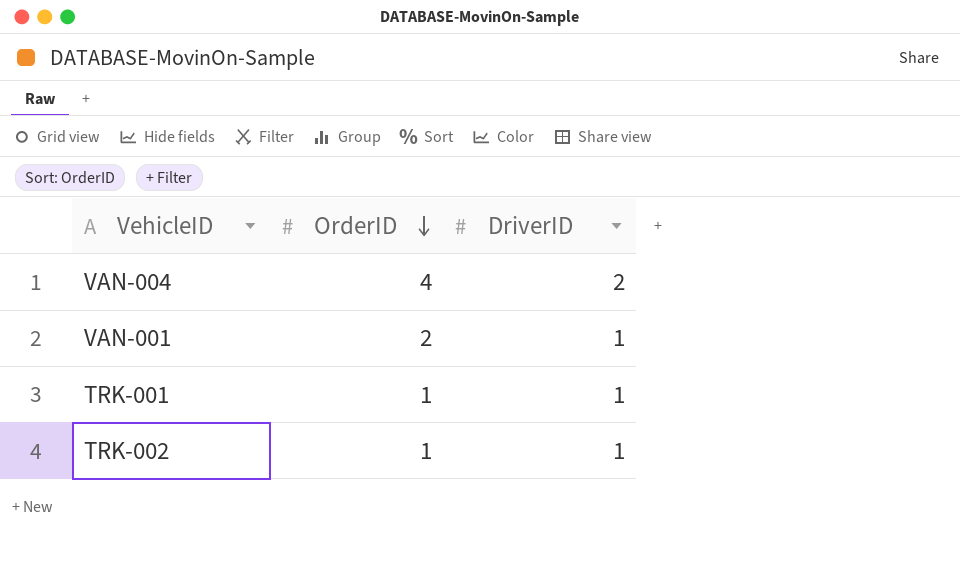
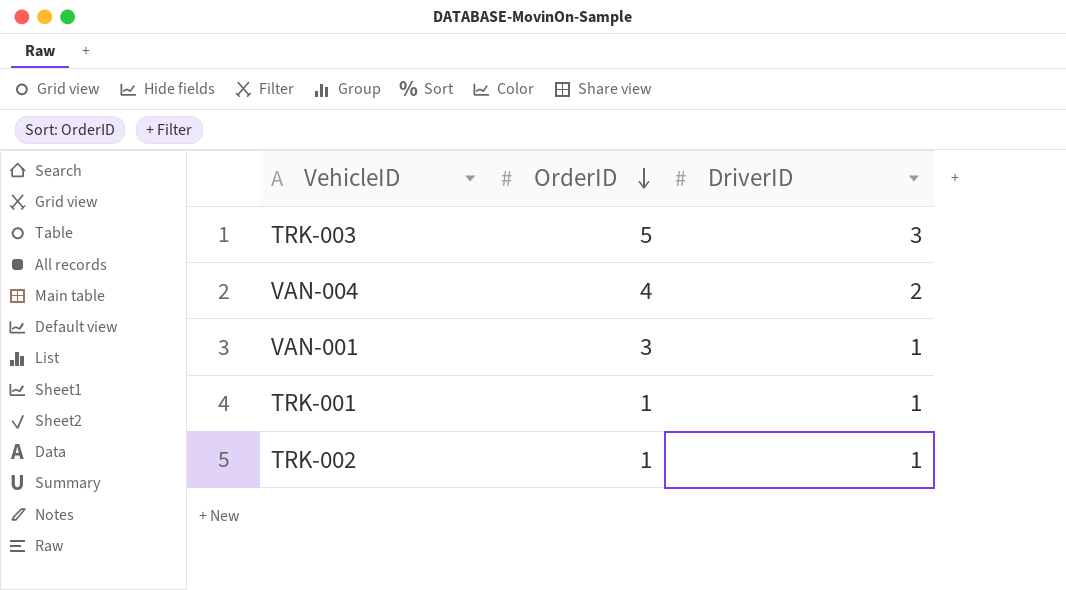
row TRK-003: none -> 5 | 3
VAN-001 | OrderID: 2 -> 3

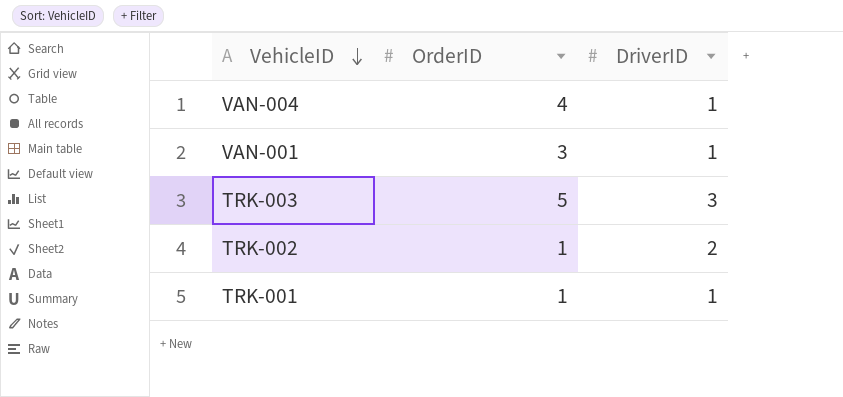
row order: OrderID descending -> VehicleID descending
VAN-004 | DriverID: 2 -> 1
TRK-002 | DriverID: 1 -> 2

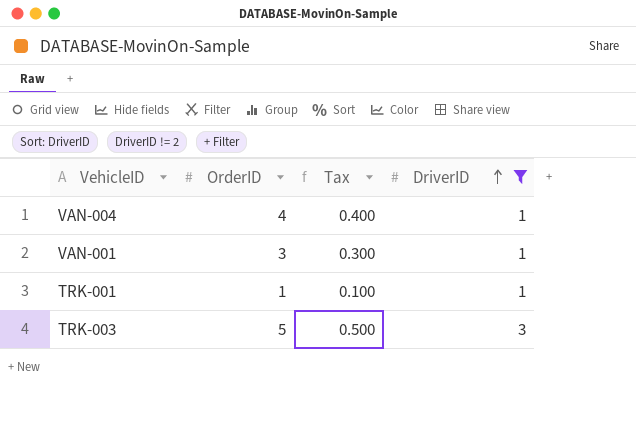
filter: none -> DriverID != 2
row order: VehicleID descending -> DriverID ascending
column Tax | formula: none -> [OrderID] * 0.1

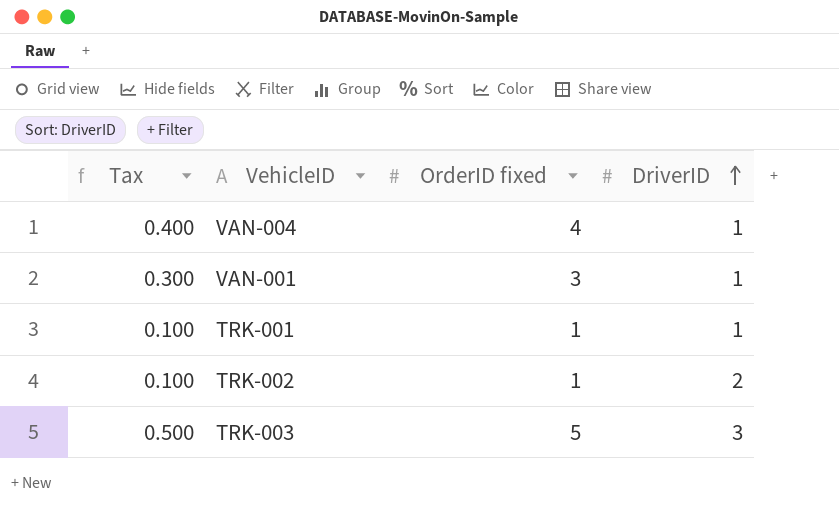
filter: DriverID != 2 -> none
column Tax | position: 3 -> 1
column name: OrderID -> OrderID fixed

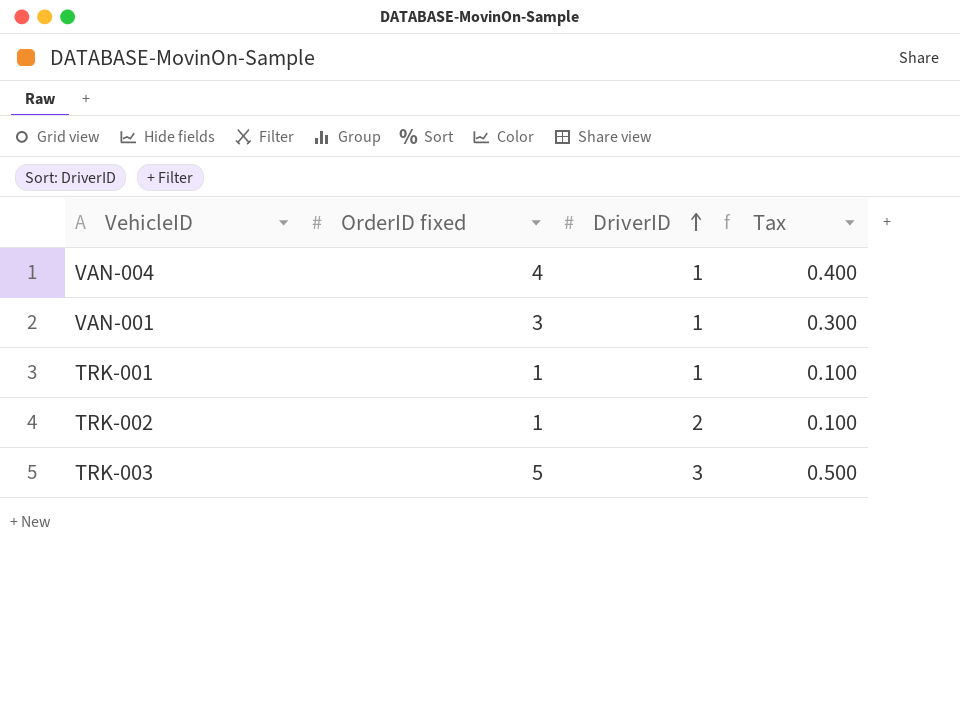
column Tax | position: 1 -> 4

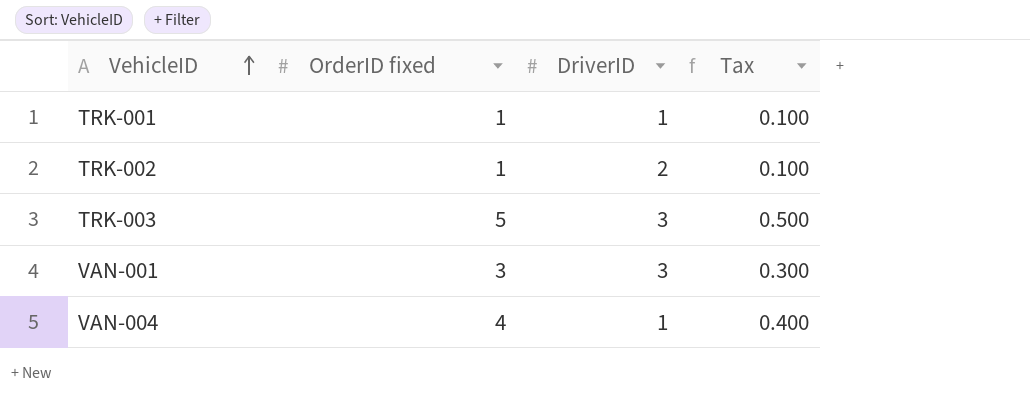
row order: DriverID ascending -> VehicleID ascending
VAN-001 | DriverID: 1 -> 3

